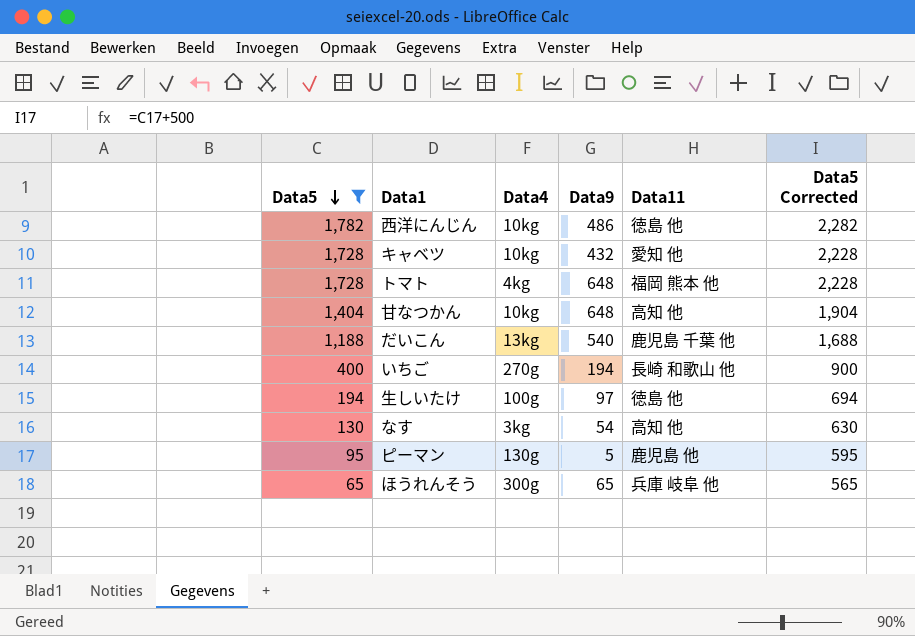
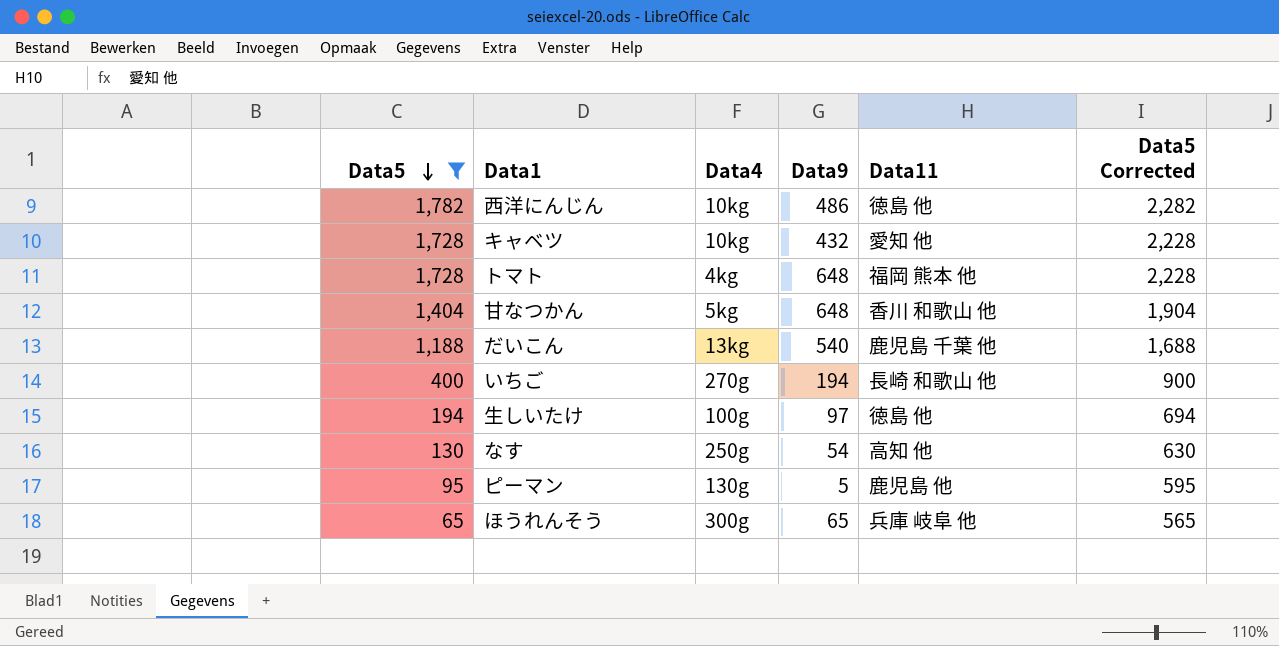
甘なつかん | Data4: 10kg -> 5kg
甘なつかん | Data11: 高知 他 -> 香川 和歌山 他
なす | Data4: 3kg -> 250g

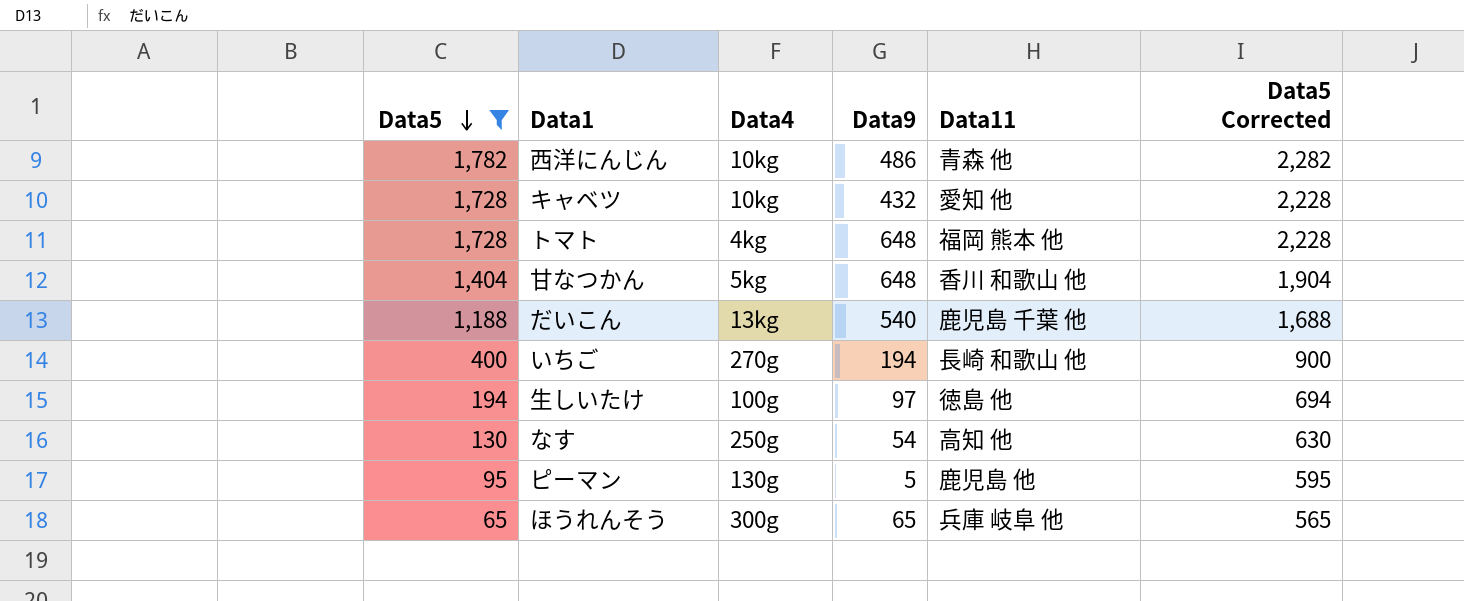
西洋にんじん | Data11: 徳島 他 -> 青森 他

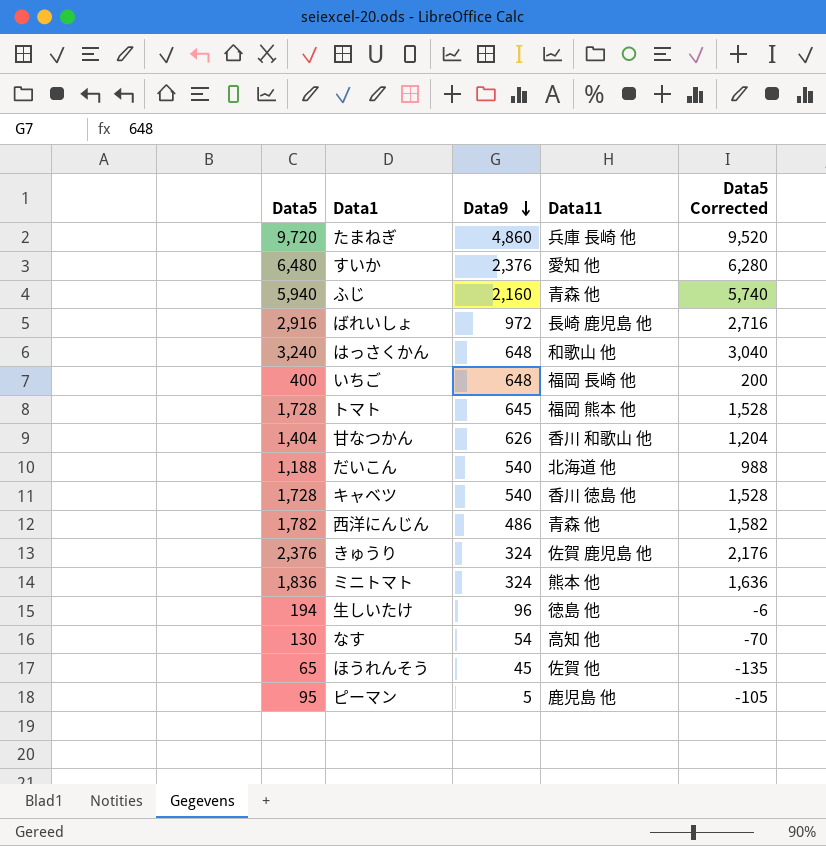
filter: Data5 <= 1,782 -> none
row order: Data5 descending -> Data9 descending
column Data4 | position: 3 -> none
column Data5 Corrected | formula: [Data5] + 500 -> [Data5] - 200
いちご | Data9: 194 -> 648
いちご | Data11: 長崎 和歌山 他 -> 福岡 長崎 他
トマト | Data9: 648 -> 645
甘なつかん | Data9: 648 -> 626
だいこん | Data11: 鹿児島 千葉 他 -> 北海道 他
キャベツ | Data9: 432 -> 540
キャベツ | Data11: 愛知 他 -> 香川 徳島 他
生しいたけ | Data9: 97 -> 96
ほうれんそう | Data9: 65 -> 45
ほうれんそう | Data11: 兵庫 岐阜 他 -> 佐賀 他

